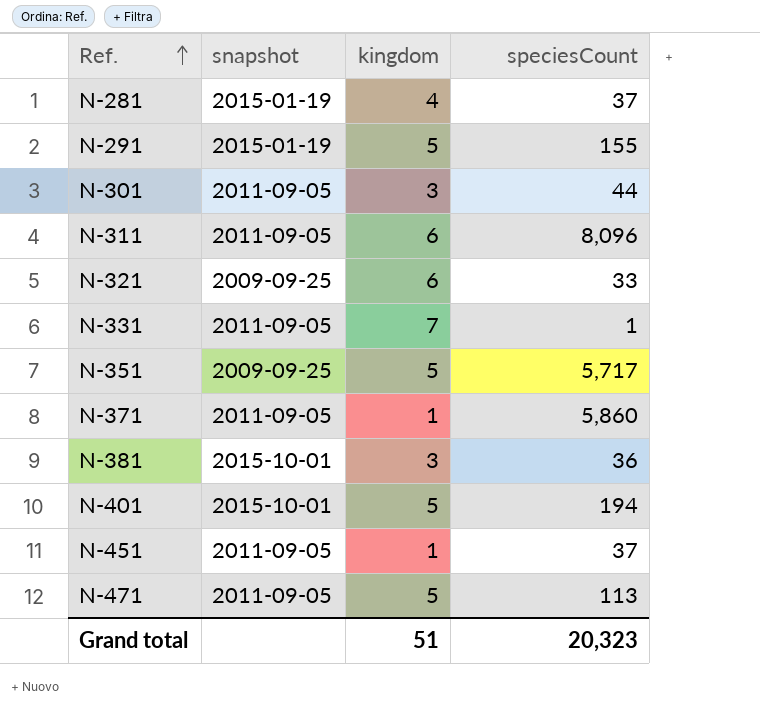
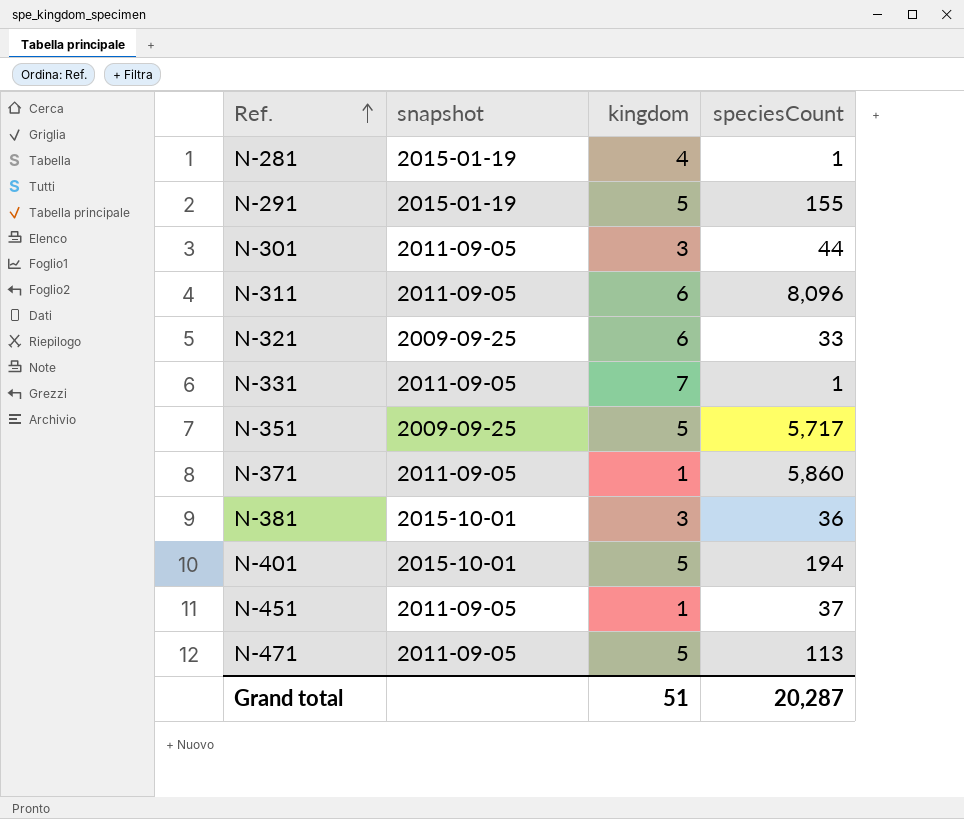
N-281 | speciesCount: 37 -> 1
Grand total | speciesCount: 20,323 -> 20,287

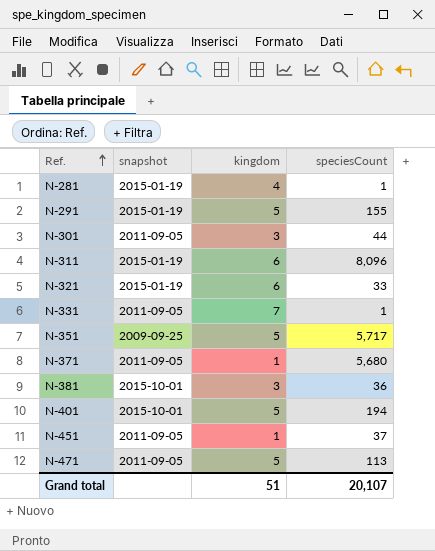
N-311 | snapshot: 2011-09-05 -> 2015-01-19
N-321 | snapshot: 2009-09-25 -> 2015-01-19
N-371 | speciesCount: 5,860 -> 5,680
Grand total | speciesCount: 20,287 -> 20,107

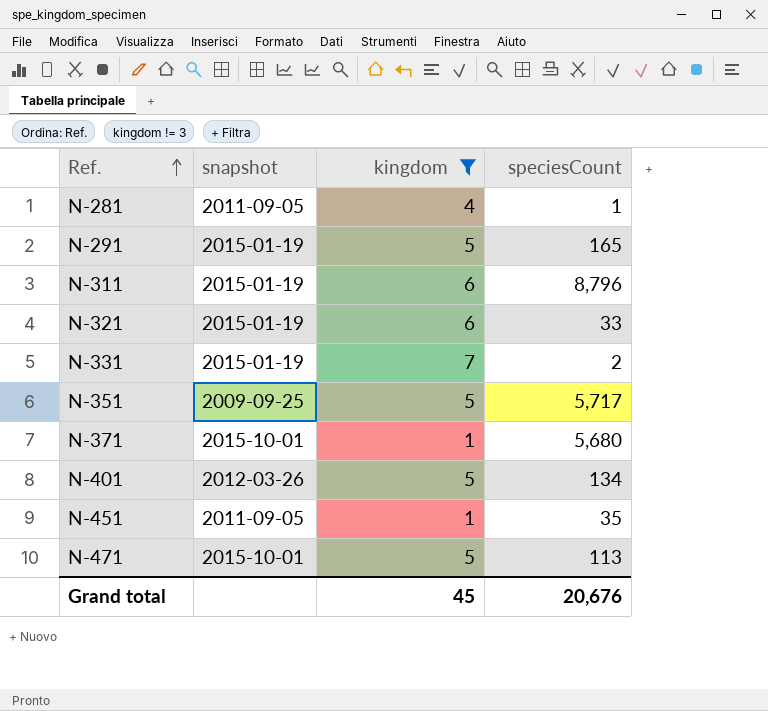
filter: none -> kingdom != 3
N-281 | snapshot: 2015-01-19 -> 2011-09-05
N-291 | speciesCount: 155 -> 165
N-311 | speciesCount: 8,096 -> 8,796
N-331 | snapshot: 2011-09-05 -> 2015-01-19
N-331 | speciesCount: 1 -> 2
N-371 | snapshot: 2011-09-05 -> 2015-10-01
N-401 | snapshot: 2015-10-01 -> 2012-03-26
N-401 | speciesCount: 194 -> 134
N-451 | speciesCount: 37 -> 35
N-471 | snapshot: 2011-09-05 -> 2015-10-01
Grand total | kingdom: 51 -> 45
Grand total | speciesCount: 20,107 -> 20,676

